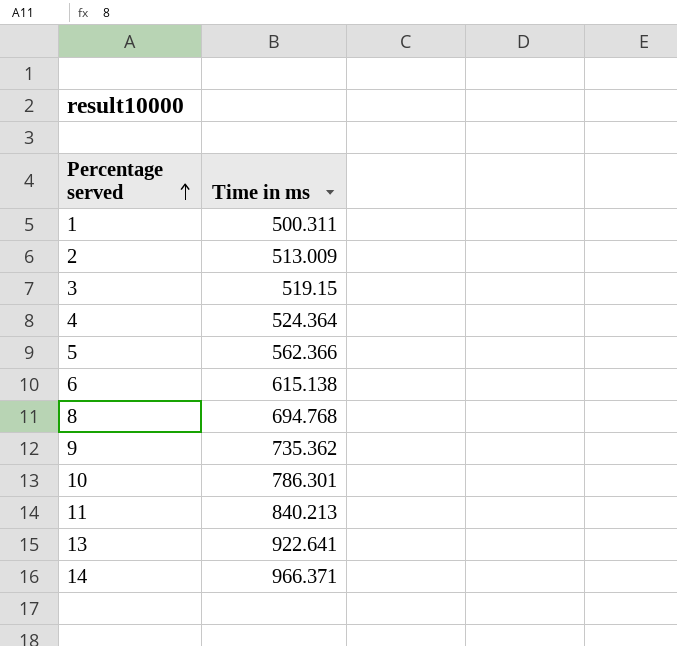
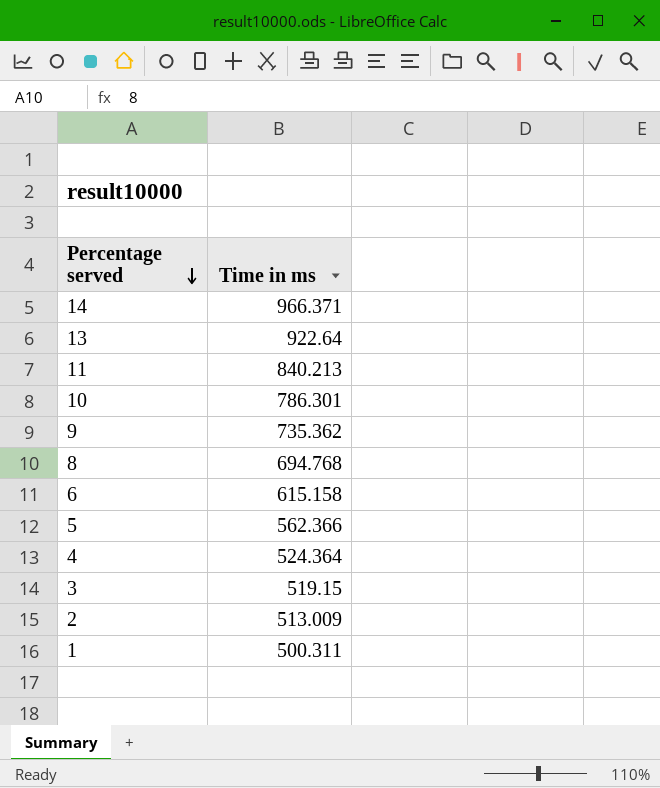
row order: Percentage served ascending -> Percentage served descending
13 | Time in ms: 922.641 -> 922.64
6 | Time in ms: 615.138 -> 615.158

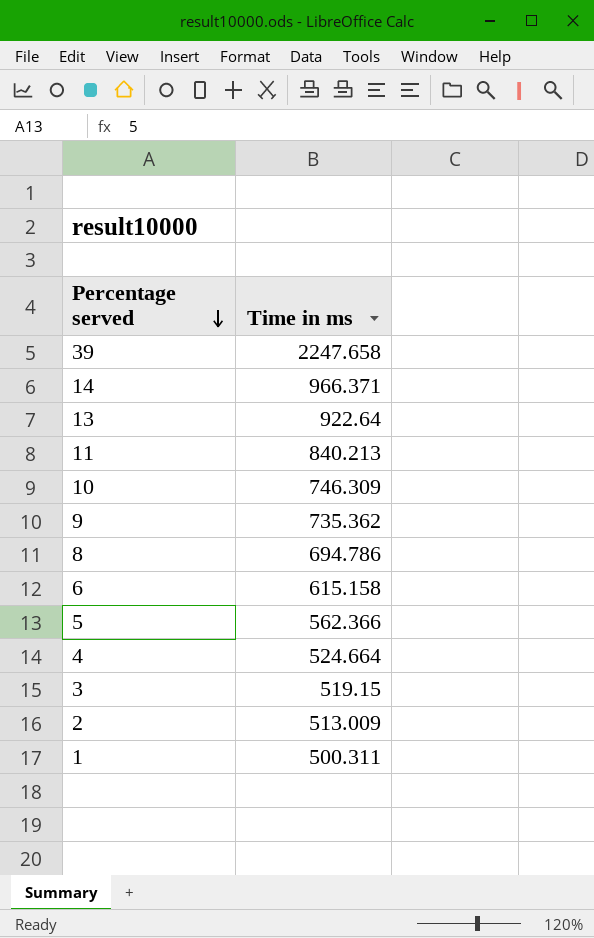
row 39: none -> 2247.658
10 | Time in ms: 786.301 -> 746.309
8 | Time in ms: 694.768 -> 694.786
4 | Time in ms: 524.364 -> 524.664

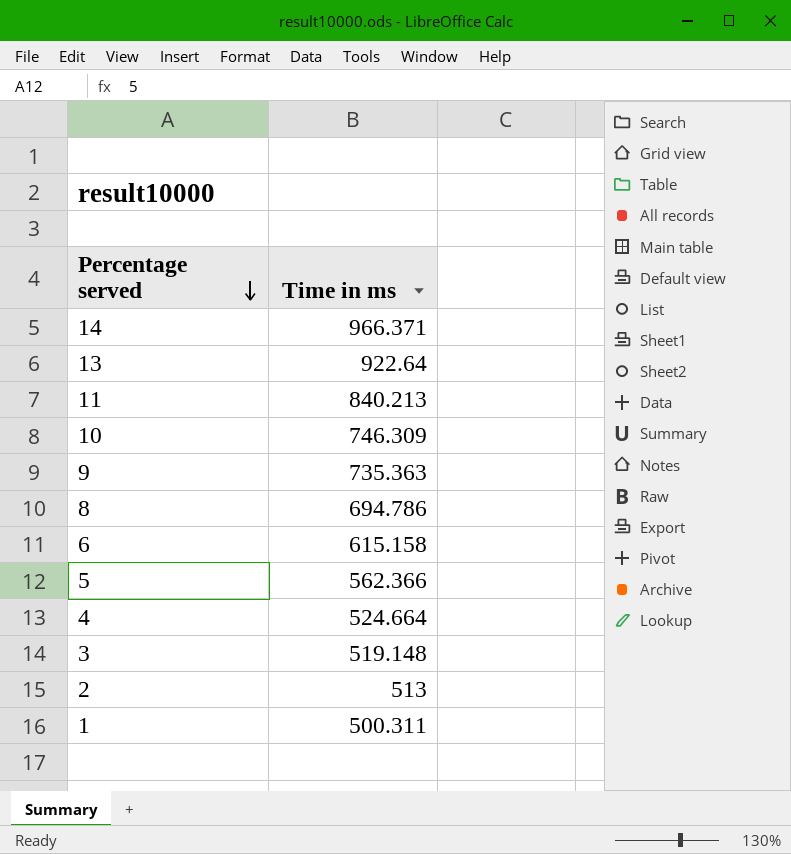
row 39: 2247.658 -> none
9 | Time in ms: 735.362 -> 735.363
3 | Time in ms: 519.15 -> 519.148
2 | Time in ms: 513.009 -> 513

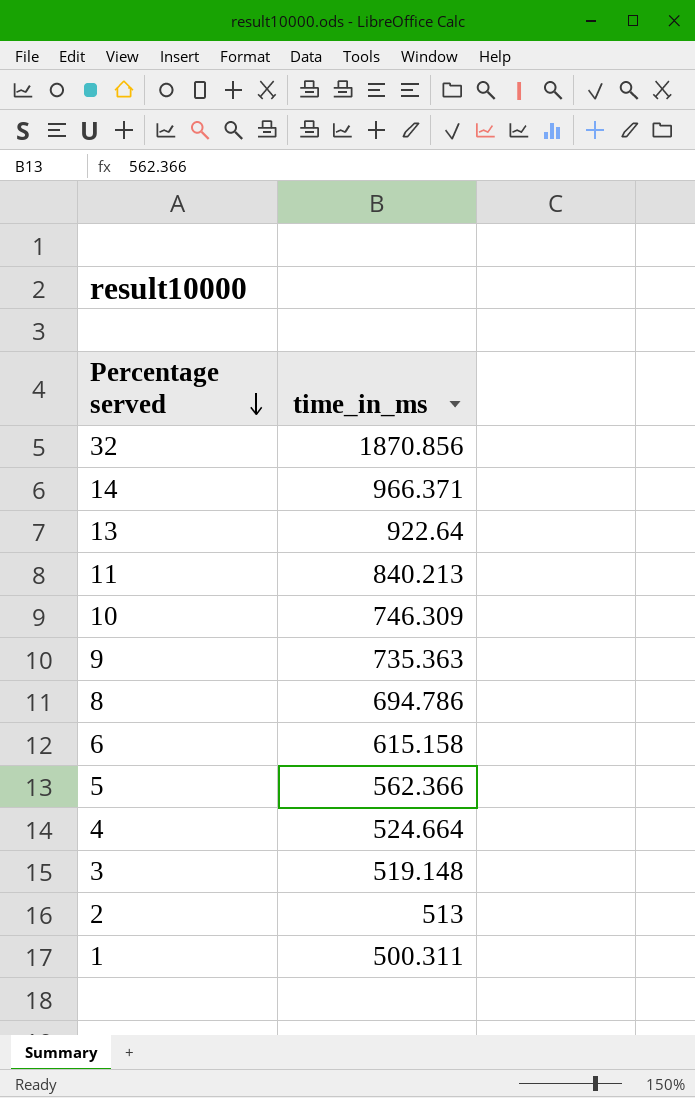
column name: Time in ms -> time_in_ms
row 32: none -> 1870.856

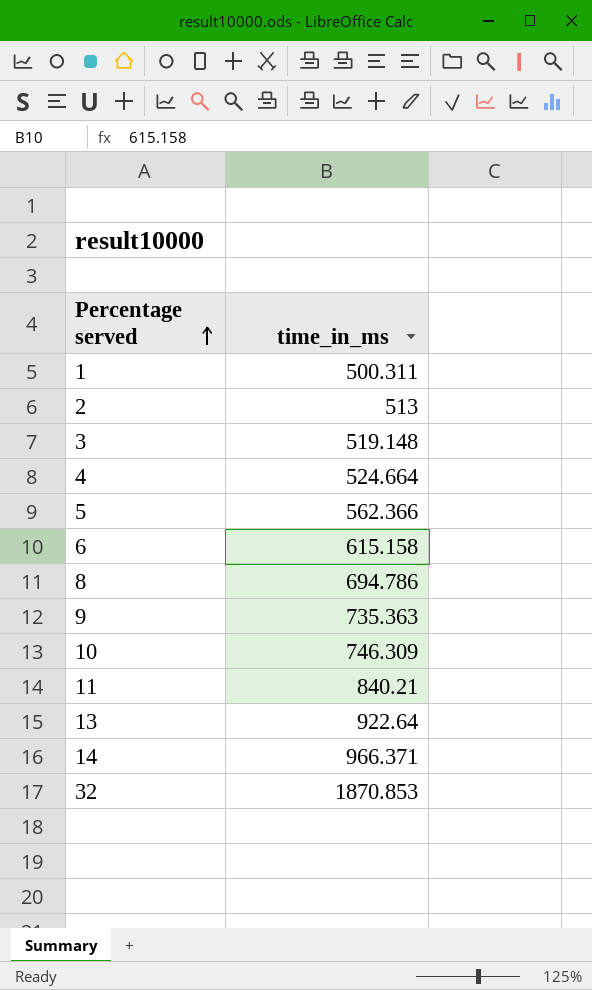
row order: Percentage served descending -> Percentage served ascending
11 | time_in_ms: 840.213 -> 840.21
32 | time_in_ms: 1870.856 -> 1870.853

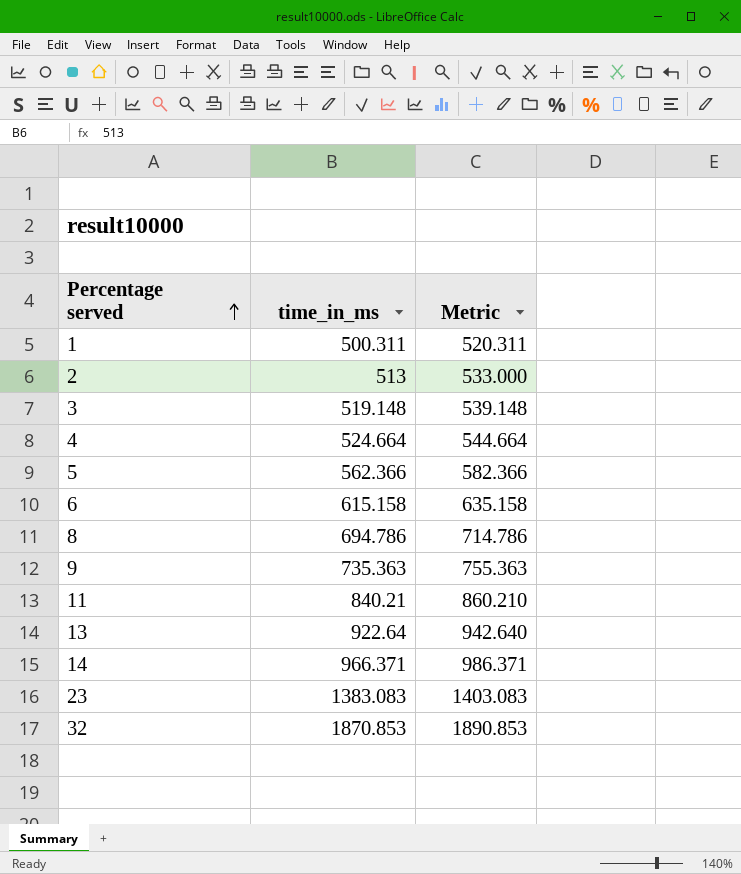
column Metric | formula: none -> [time_in_ms] + 20
row 10: 746.309 -> none
row 23: none -> 1383.083 | 1403.083

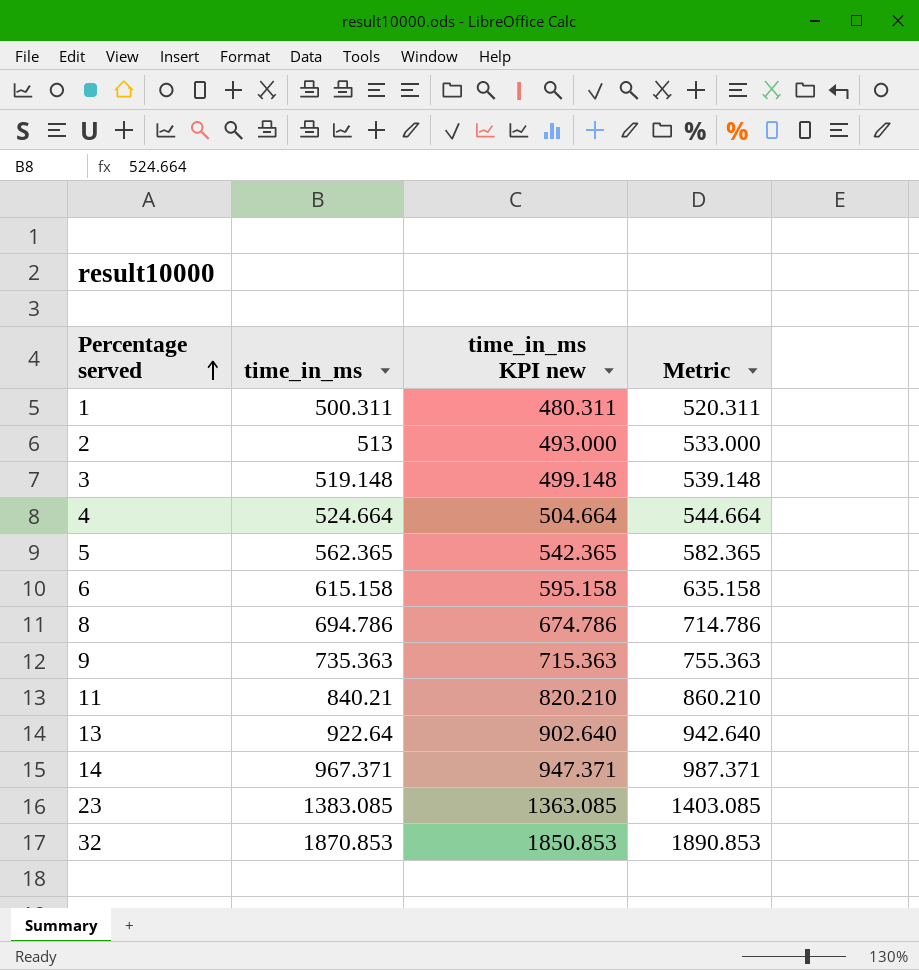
column time_in_ms KPI new | formula: none -> [time_in_ms] - 20
5 | time_in_ms: 562.366 -> 562.365
5 | Metric: 582.366 -> 582.365
14 | time_in_ms: 966.371 -> 967.371
14 | Metric: 986.371 -> 987.371
23 | time_in_ms: 1383.083 -> 1383.085
23 | Metric: 1403.083 -> 1403.085

